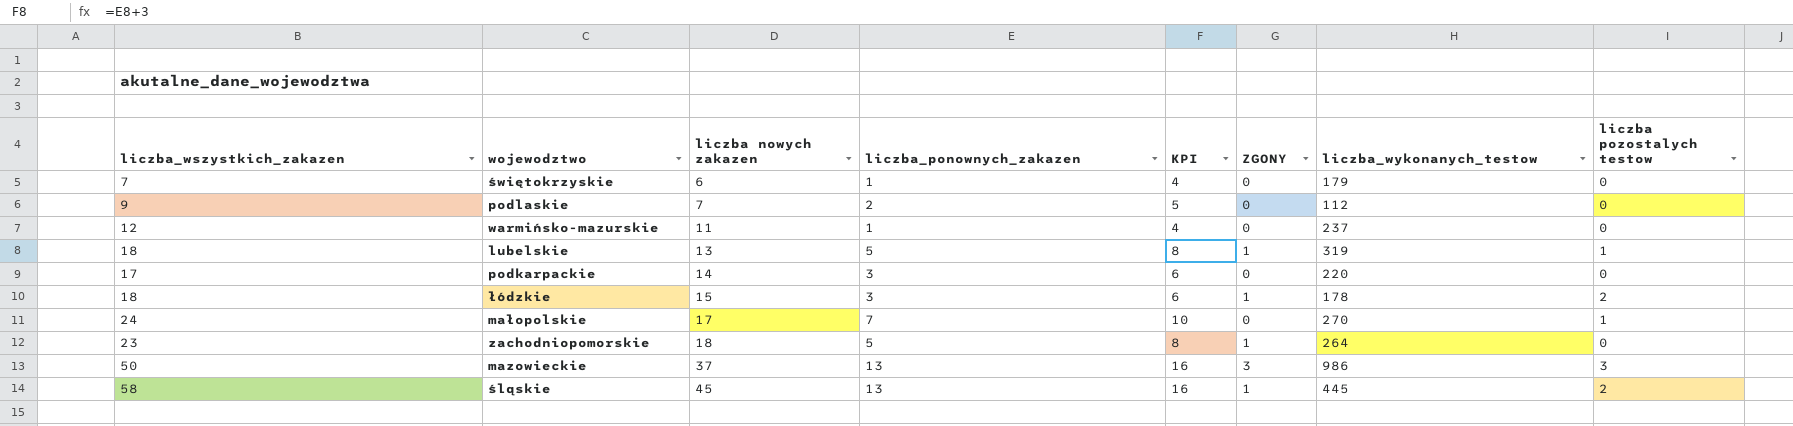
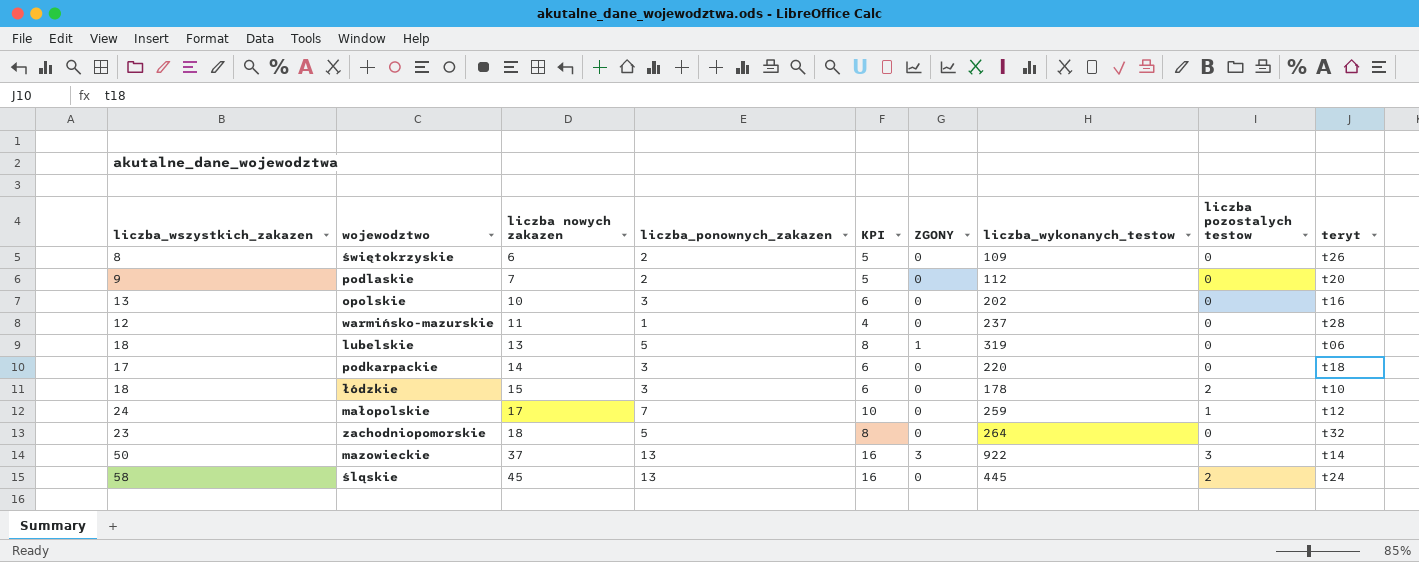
column teryt | position: none -> 9
świętokrzyskie | liczba_wszystkich_zakazen: 7 -> 8
świętokrzyskie | liczba_ponownych_zakazen: 1 -> 2
świętokrzyskie | KPI: 4 -> 5
świętokrzyskie | liczba_wykonanych_testow: 179 -> 109
row opolskie: none -> 13 | 10 | 3 | 6 | 0 | 202 | 0 | t16
lubelskie | liczba pozostalych testow: 1 -> 0
łódzkie | ZGONY: 1 -> 0
małopolskie | liczba_wykonanych_testow: 270 -> 259
zachodniopomorskie | ZGONY: 1 -> 0
mazowieckie | liczba_wykonanych_testow: 986 -> 922
śląskie | ZGONY: 1 -> 0

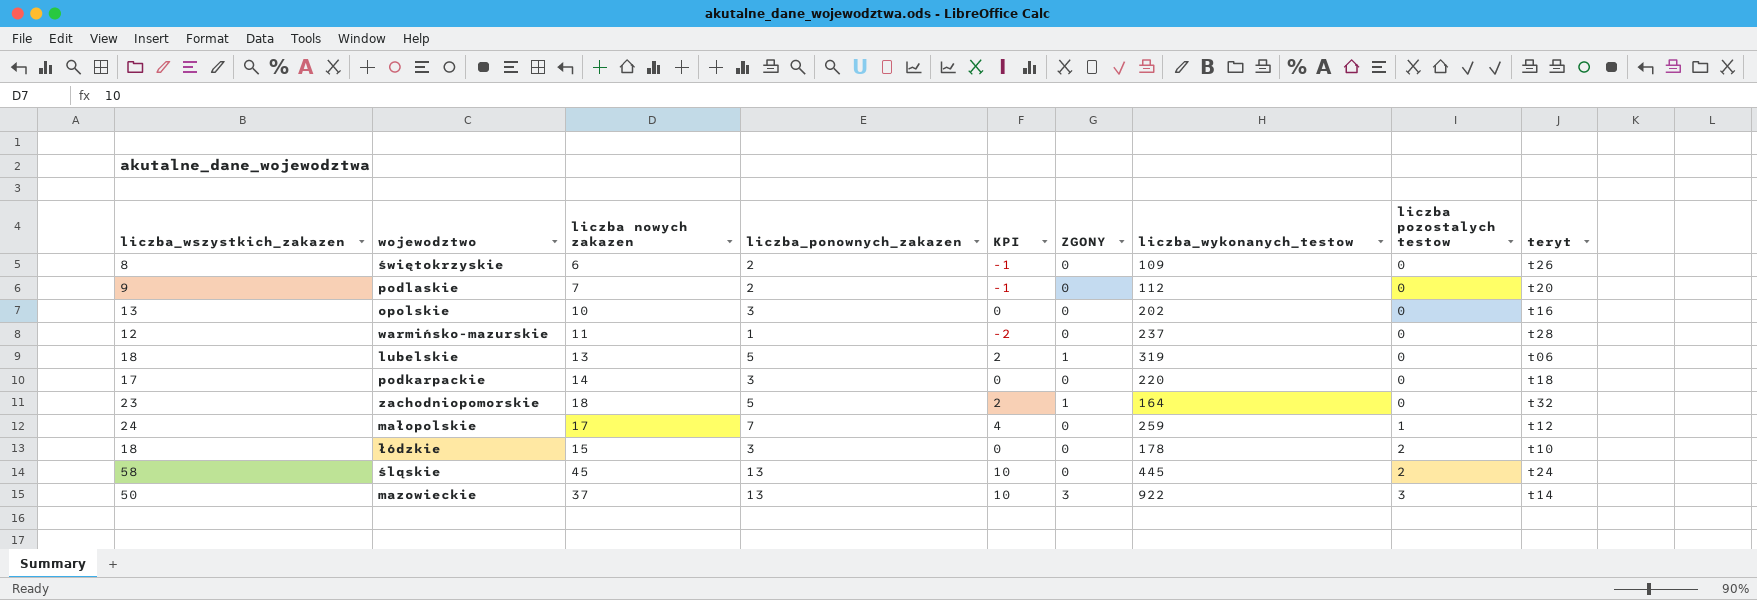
row order: liczba nowych zakazen ascending -> liczba pozostalych testow ascending
column KPI | formula: [liczba_ponownych_zakazen] + 3 -> [liczba_ponownych_zakazen] - 3
zachodniopomorskie | ZGONY: 0 -> 1
zachodniopomorskie | liczba_wykonanych_testow: 264 -> 164

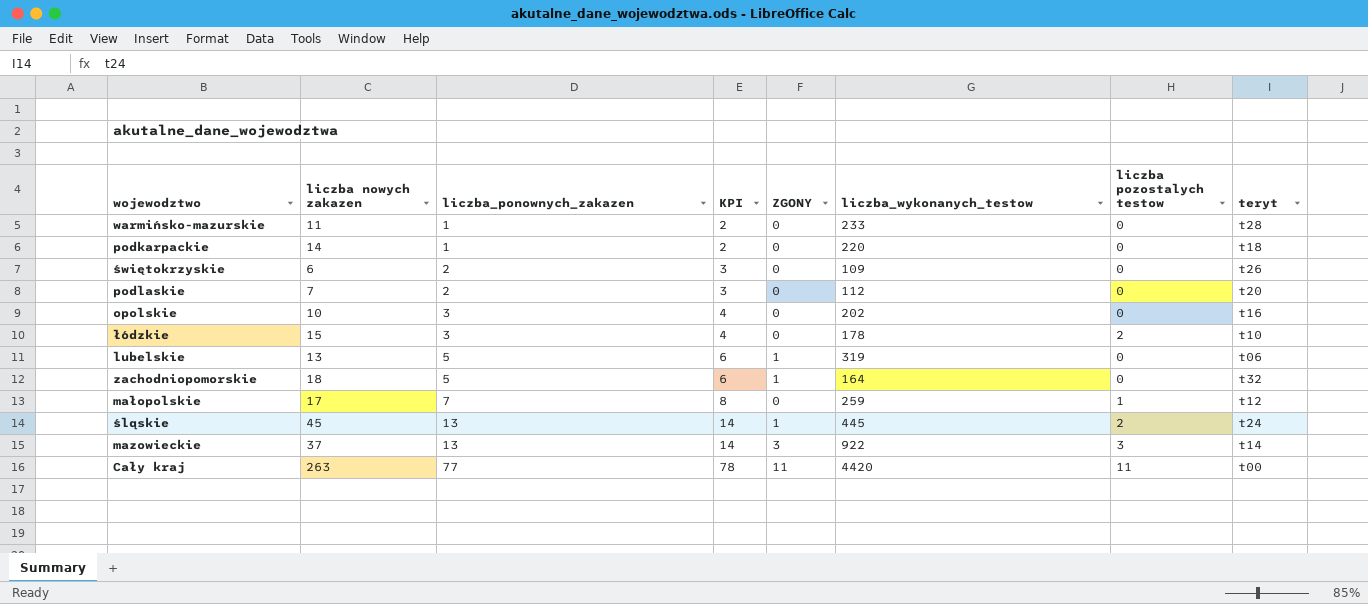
row order: liczba pozostalych testow ascending -> liczba_ponownych_zakazen ascending
column liczba_wszystkich_zakazen | formula: [liczba nowych zakazen] + [liczba_ponownych_zakazen] -> none
column KPI | formula: [liczba_ponownych_zakazen] - 3 -> [liczba_ponownych_zakazen] + 1
warmińsko-mazurskie | liczba_wykonanych_testow: 237 -> 233
podkarpackie | liczba_ponownych_zakazen: 3 -> 1
śląskie | ZGONY: 0 -> 1
row Cały kraj: none -> 263 | 77 | 78 | 11 | 4420 | 11 | t00

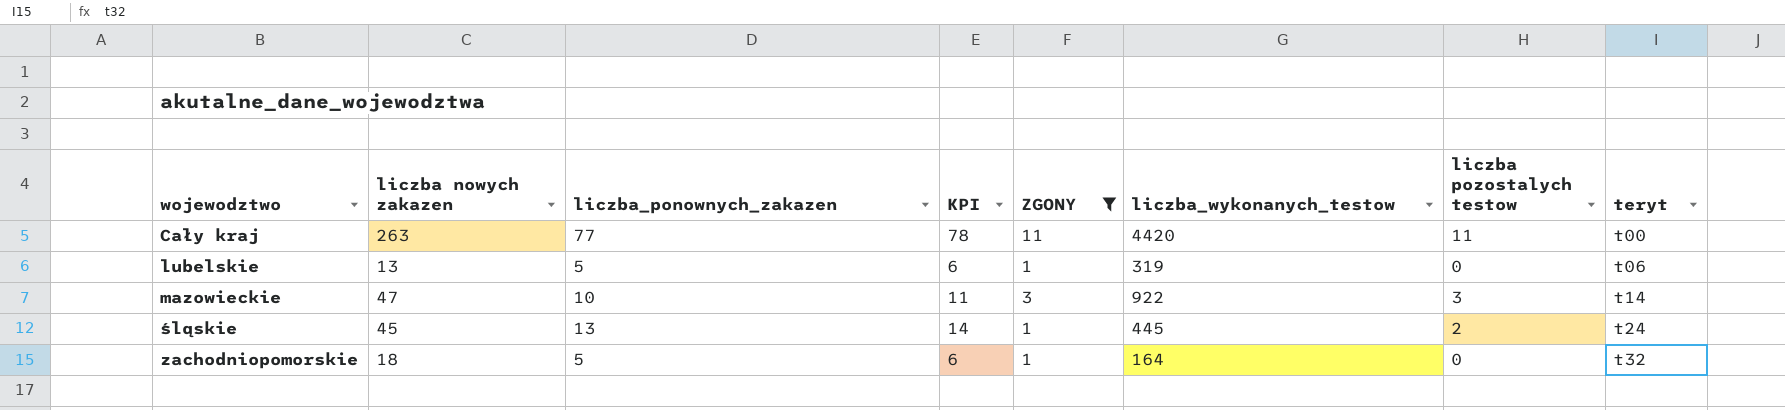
filter: none -> ZGONY != 0
row order: liczba_ponownych_zakazen ascending -> wojewodztwo ascending
mazowieckie | liczba nowych zakazen: 37 -> 47
mazowieckie | liczba_ponownych_zakazen: 13 -> 10
mazowieckie | KPI: 14 -> 11

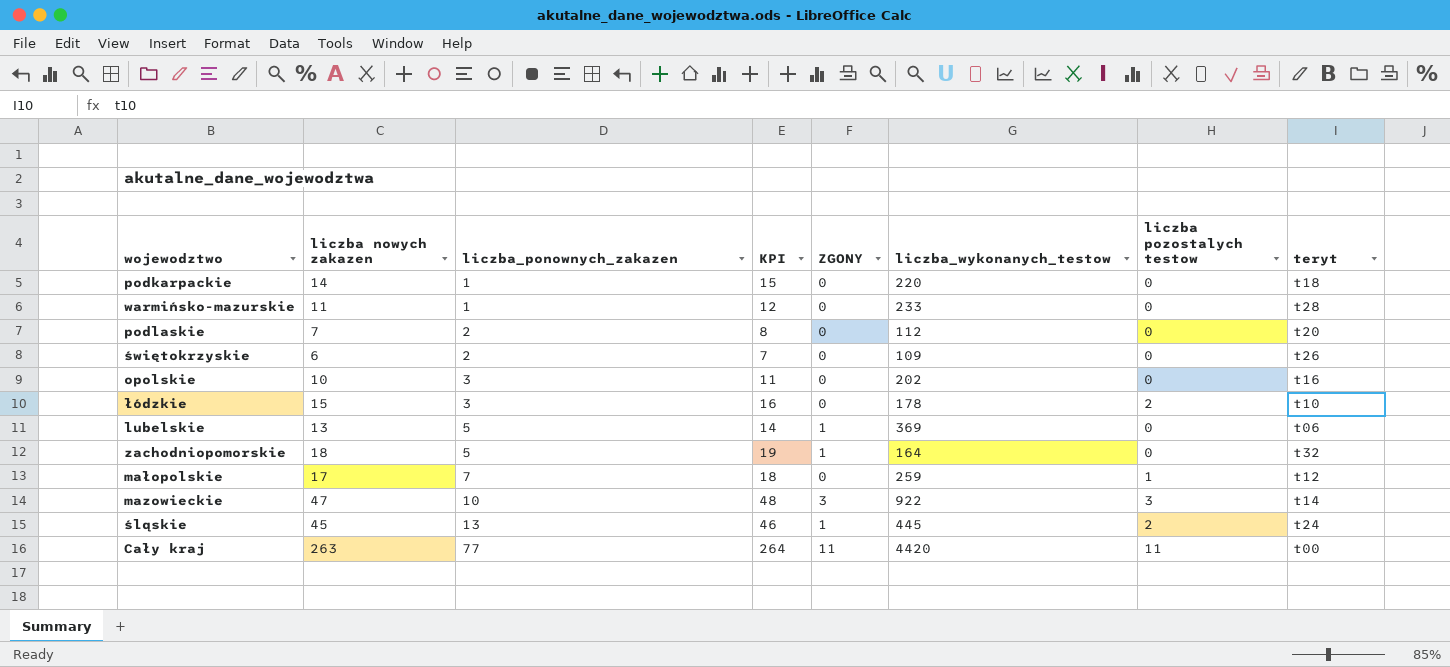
filter: ZGONY != 0 -> none
row order: wojewodztwo ascending -> liczba_ponownych_zakazen ascending
column KPI | formula: [liczba_ponownych_zakazen] + 1 -> [liczba nowych zakazen] + 1
lubelskie | liczba_wykonanych_testow: 319 -> 369

